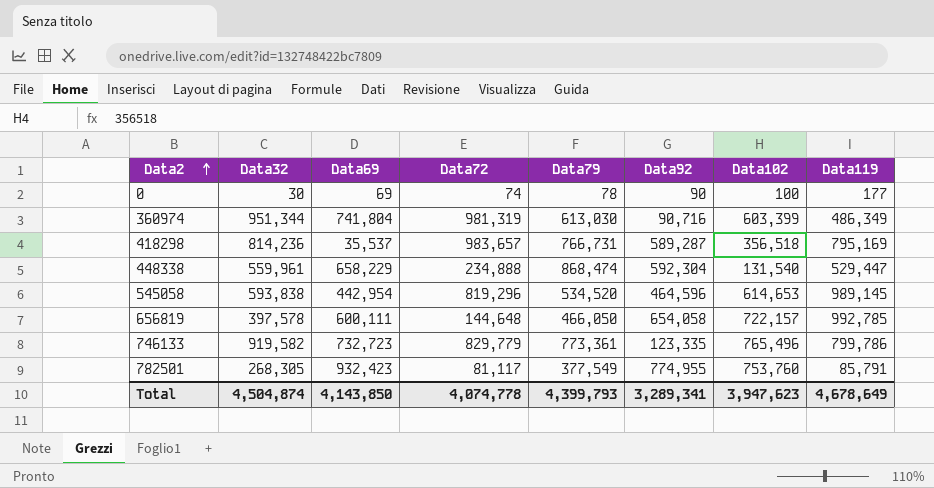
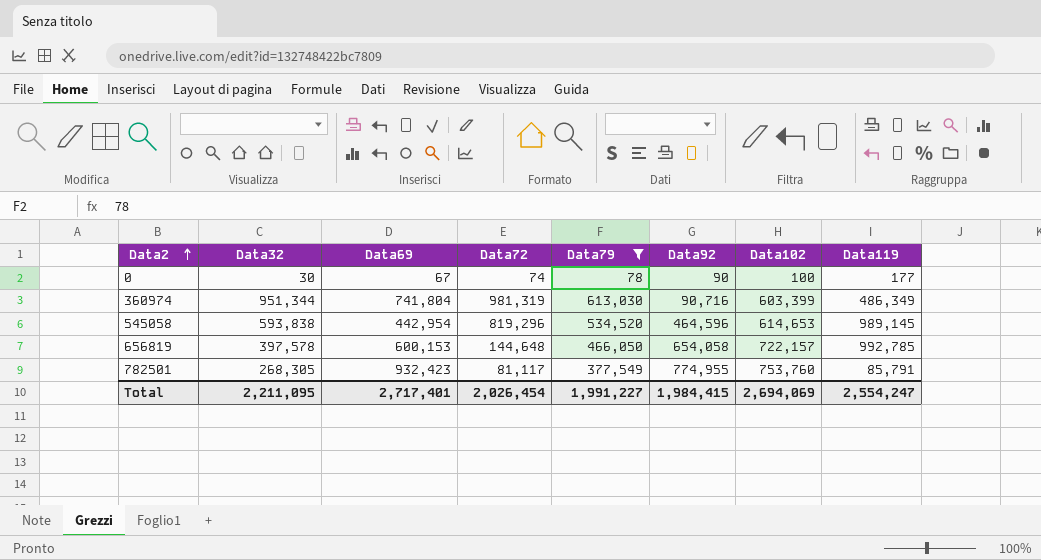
filter: none -> Data79 <= 613,030
0 | Data69: 69 -> 67
656819 | Data69: 600,111 -> 600,153
Total | Data32: 4,504,874 -> 2,211,095
Total | Data69: 4,143,850 -> 2,717,401
Total | Data72: 4,074,778 -> 2,026,454
Total | Data79: 4,399,793 -> 1,991,227
Total | Data92: 3,289,341 -> 1,984,415
Total | Data102: 3,947,623 -> 2,694,069
Total | Data119: 4,678,649 -> 2,554,247

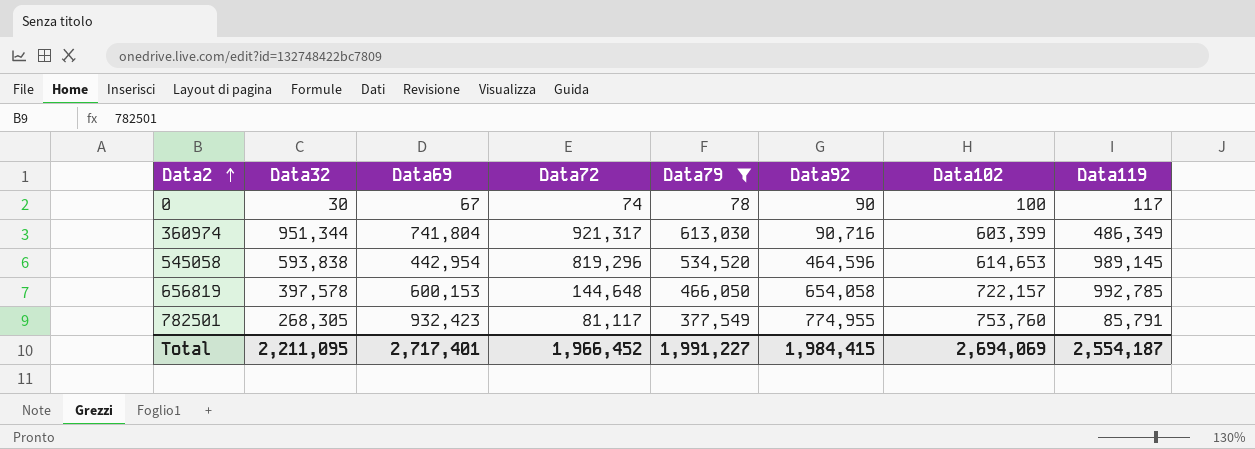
0 | Data119: 177 -> 117
360974 | Data72: 981,319 -> 921,317
Total | Data72: 2,026,454 -> 1,966,452
Total | Data119: 2,554,247 -> 2,554,187

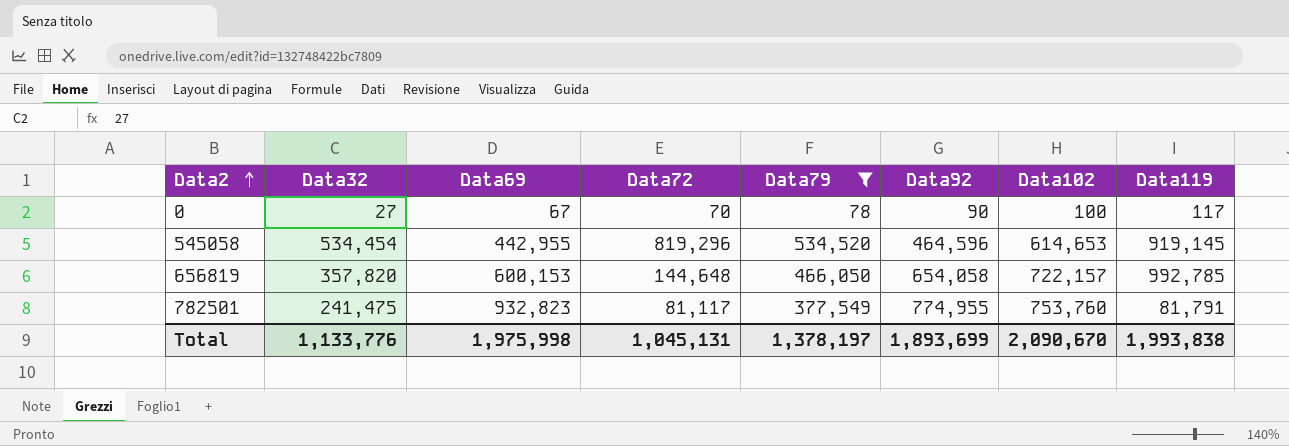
row 360974: 951,344 | 741,804 | 921,317 | 613,030 | 90,716 | 603,399 | 486,349 -> none
0 | Data32: 30 -> 27
0 | Data72: 74 -> 70
545058 | Data32: 593,838 -> 534,454
545058 | Data69: 442,954 -> 442,955
545058 | Data119: 989,145 -> 919,145
656819 | Data32: 397,578 -> 357,820
782501 | Data32: 268,305 -> 241,475
782501 | Data69: 932,423 -> 932,823
782501 | Data119: 85,791 -> 81,791
Total | Data32: 2,211,095 -> 1,133,776
Total | Data69: 2,717,401 -> 1,975,998
Total | Data72: 1,966,452 -> 1,045,131
Total | Data79: 1,991,227 -> 1,378,197
Total | Data92: 1,984,415 -> 1,893,699
Total | Data102: 2,694,069 -> 2,090,670
Total | Data119: 2,554,187 -> 1,993,838

